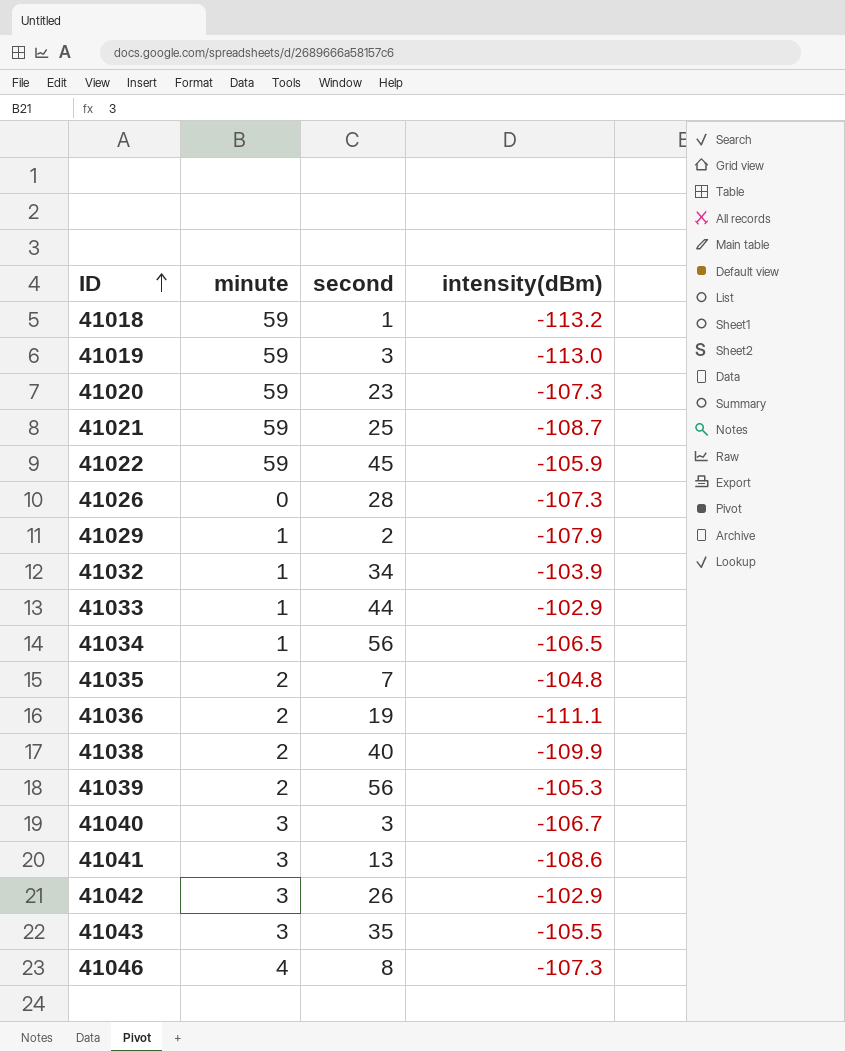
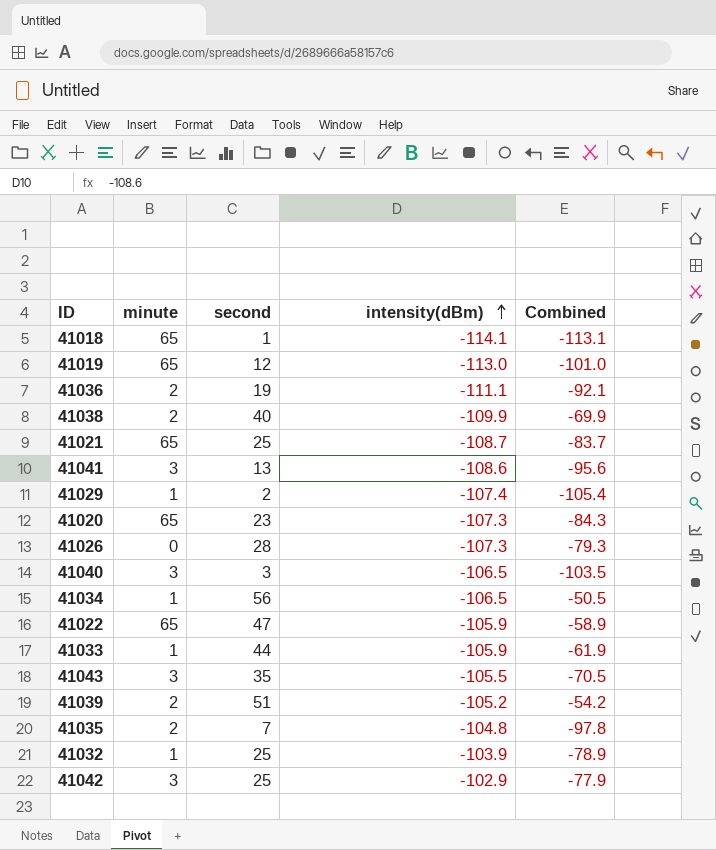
row order: ID ascending -> intensity(dBm) ascending
column Combined | formula: none -> [second] + [intensity(dBm)]
row 41046: 4 | 8 | -107.3 -> none
41018 | minute: 59 -> 65
41018 | intensity(dBm): -113.2 -> -114.1
41019 | minute: 59 -> 65
41019 | second: 3 -> 12
41021 | minute: 59 -> 65
41029 | intensity(dBm): -107.9 -> -107.4
41020 | minute: 59 -> 65
41040 | intensity(dBm): -106.7 -> -106.5
41022 | minute: 59 -> 65
41022 | second: 45 -> 47
41033 | intensity(dBm): -102.9 -> -105.9
41039 | second: 56 -> 51
41039 | intensity(dBm): -105.3 -> -105.2
41032 | second: 34 -> 25
41042 | second: 26 -> 25

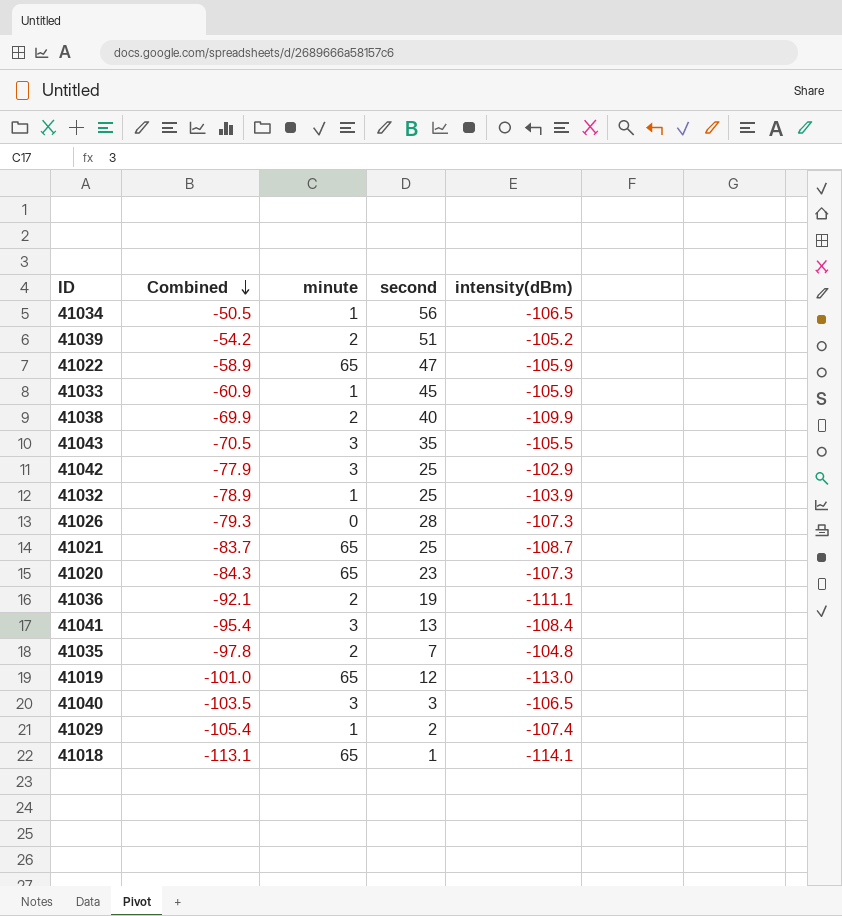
row order: intensity(dBm) ascending -> Combined descending
column Combined | position: 5 -> 2
41033 | Combined: -61.9 -> -60.9
41033 | second: 44 -> 45
41041 | Combined: -95.6 -> -95.4
41041 | intensity(dBm): -108.6 -> -108.4

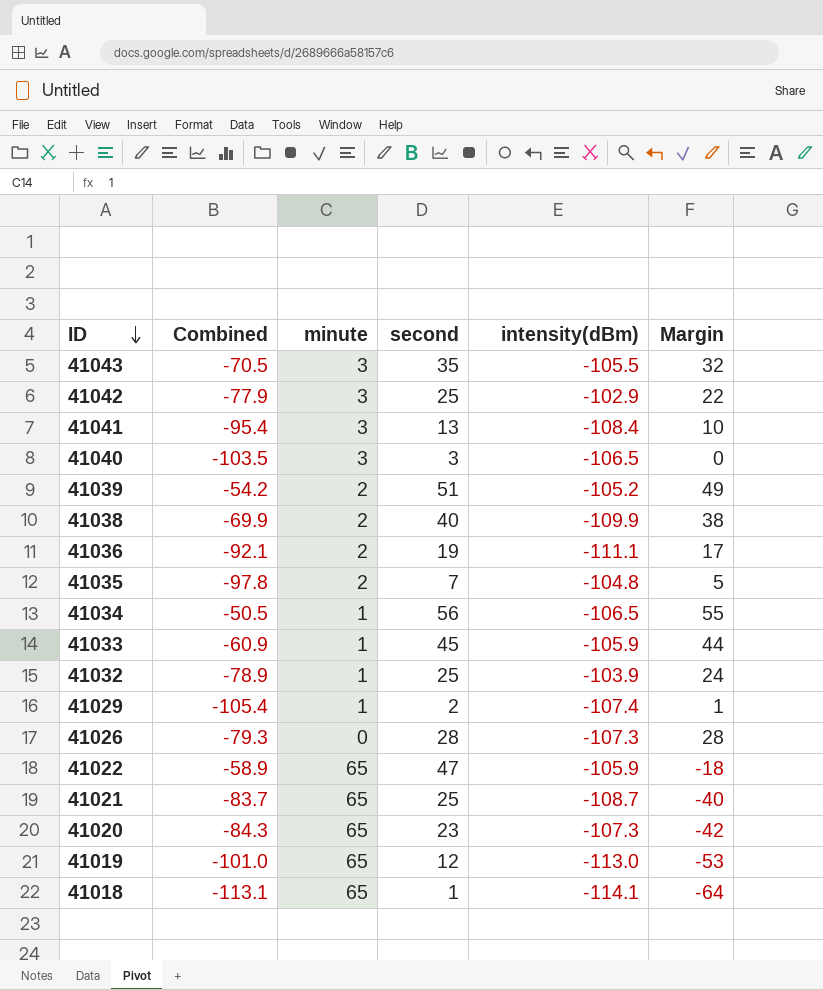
row order: Combined descending -> ID descending
column Margin | formula: none -> [second] - [minute]

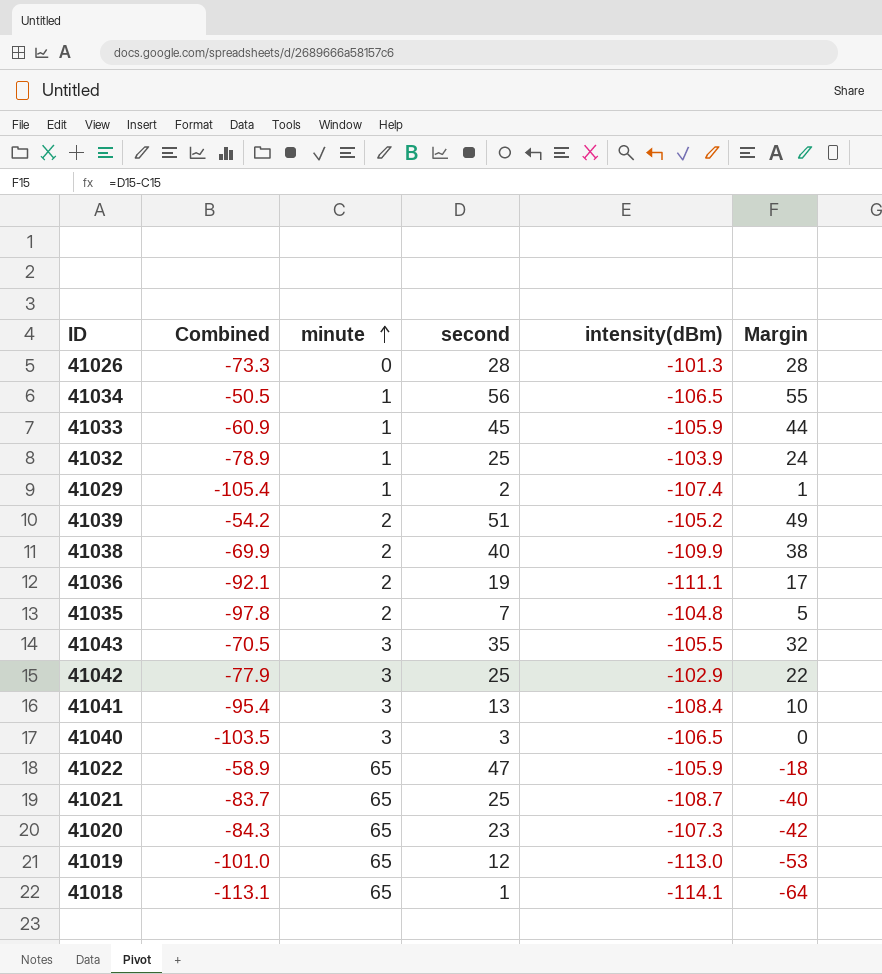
row order: ID descending -> minute ascending
41026 | Combined: -79.3 -> -73.3
41026 | intensity(dBm): -107.3 -> -101.3

